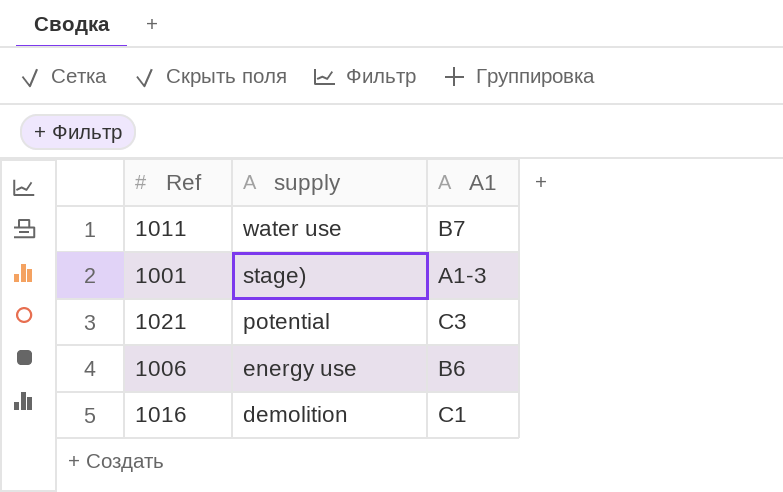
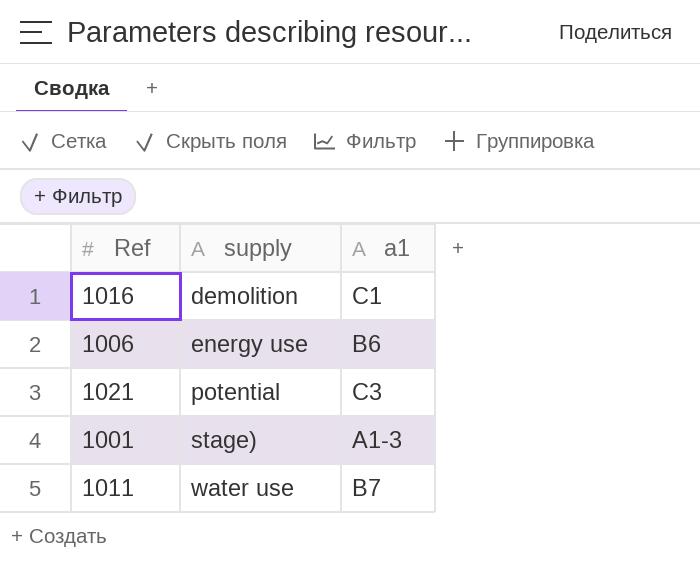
row order: supply descending -> supply ascending
column name: A1 -> a1

